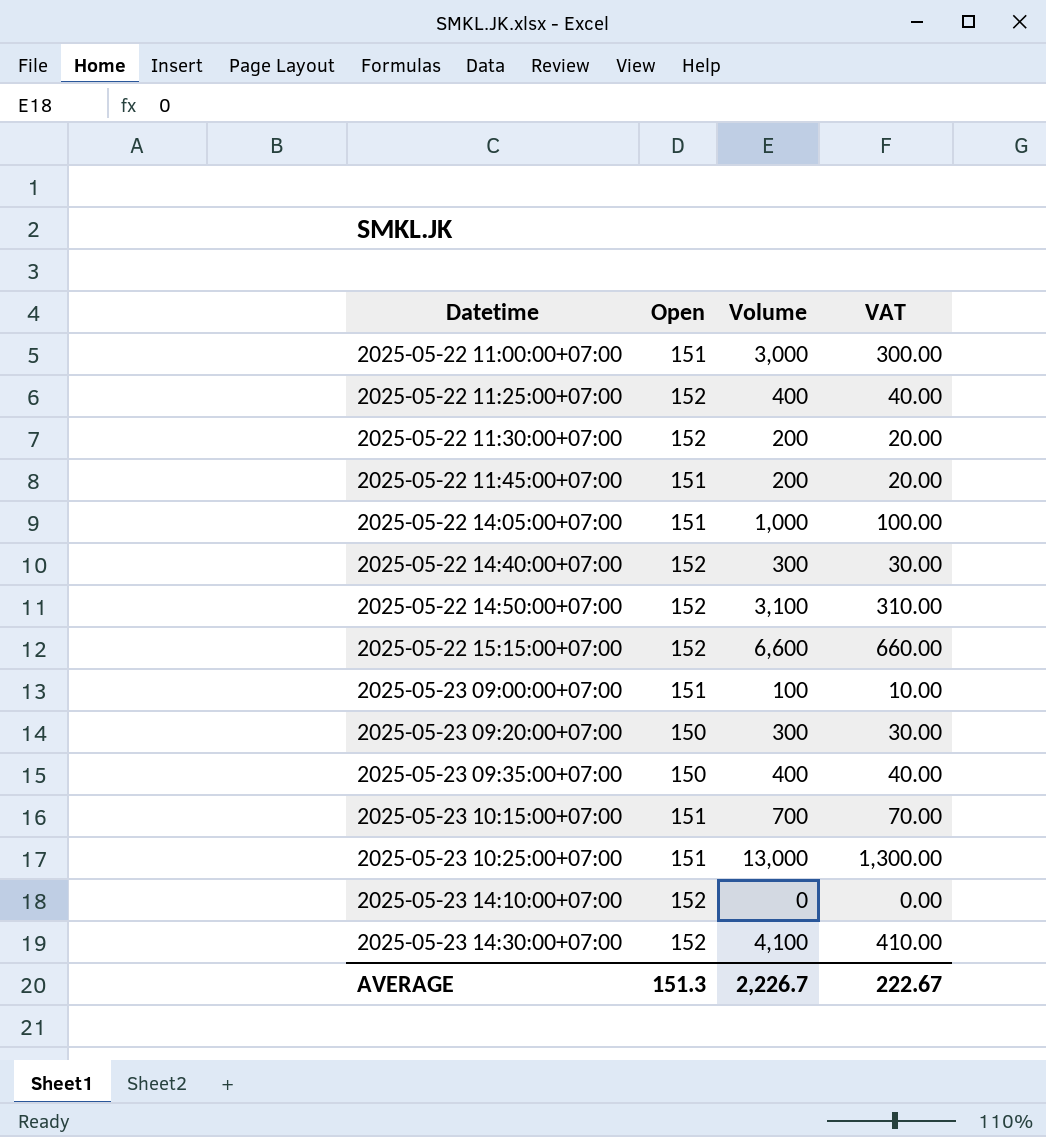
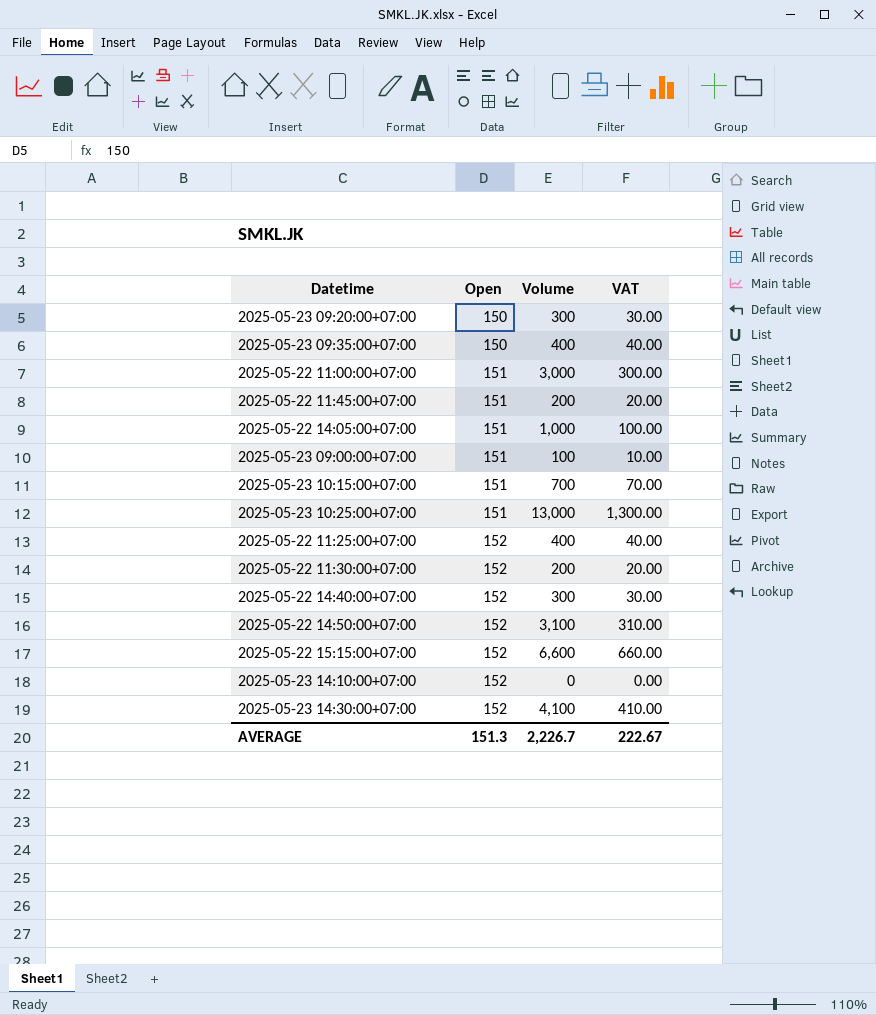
row order: Datetime ascending -> Open ascending

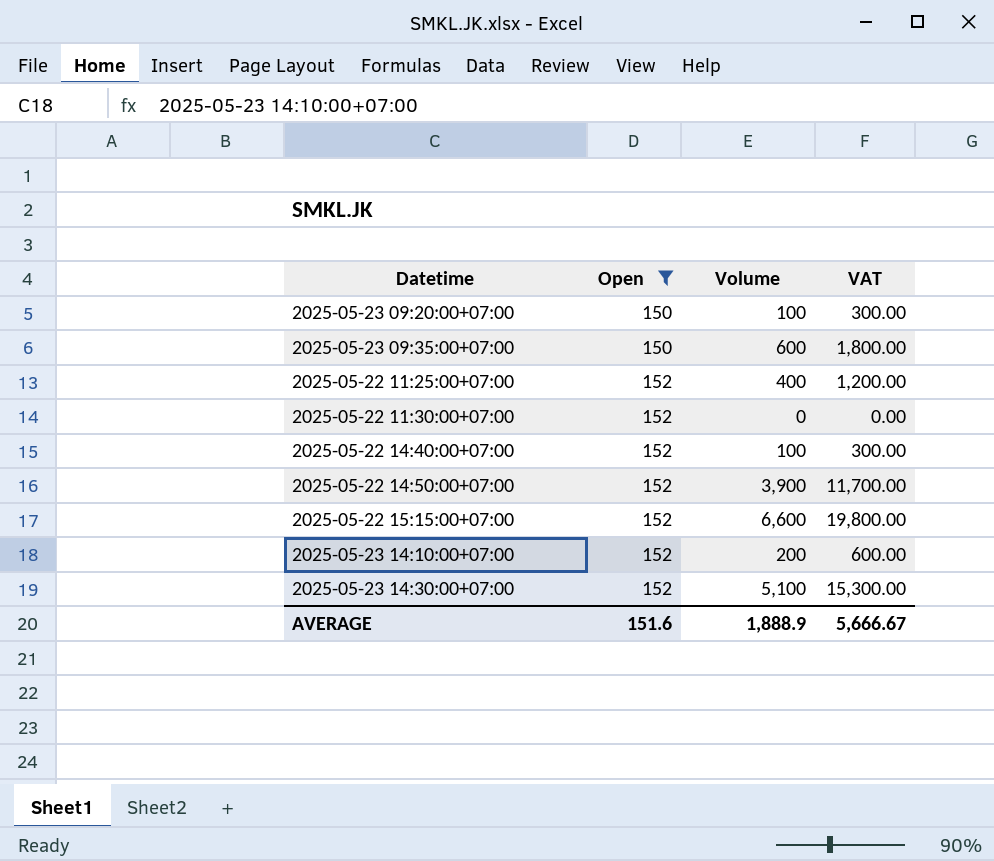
filter: none -> Open != 151
column VAT | formula: [Volume] * 0.1 -> [Volume] * 3
2025-05-23 09:20:00+07:00 | Volume: 300 -> 100
2025-05-23 09:35:00+07:00 | Volume: 400 -> 600
2025-05-22 11:30:00+07:00 | Volume: 200 -> 0
2025-05-22 14:40:00+07:00 | Volume: 300 -> 100
2025-05-22 14:50:00+07:00 | Volume: 3,100 -> 3,900
2025-05-23 14:10:00+07:00 | Volume: 0 -> 200
2025-05-23 14:30:00+07:00 | Volume: 4,100 -> 5,100
AVERAGE | Open: 151.3 -> 151.6
AVERAGE | Volume: 2,226.7 -> 1,888.9
AVERAGE | VAT: 222.67 -> 5,666.67

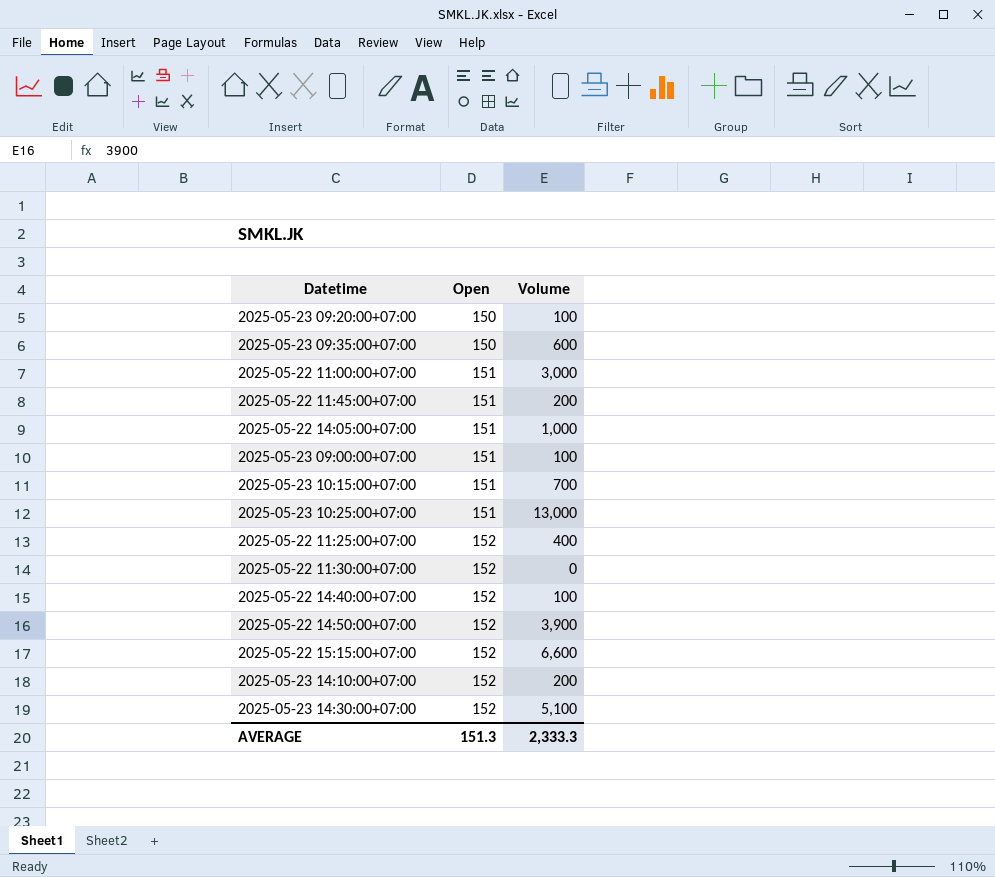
filter: Open != 151 -> none
column VAT | formula: [Volume] * 3 -> none
AVERAGE | Open: 151.6 -> 151.3
AVERAGE | Volume: 1,888.9 -> 2,333.3

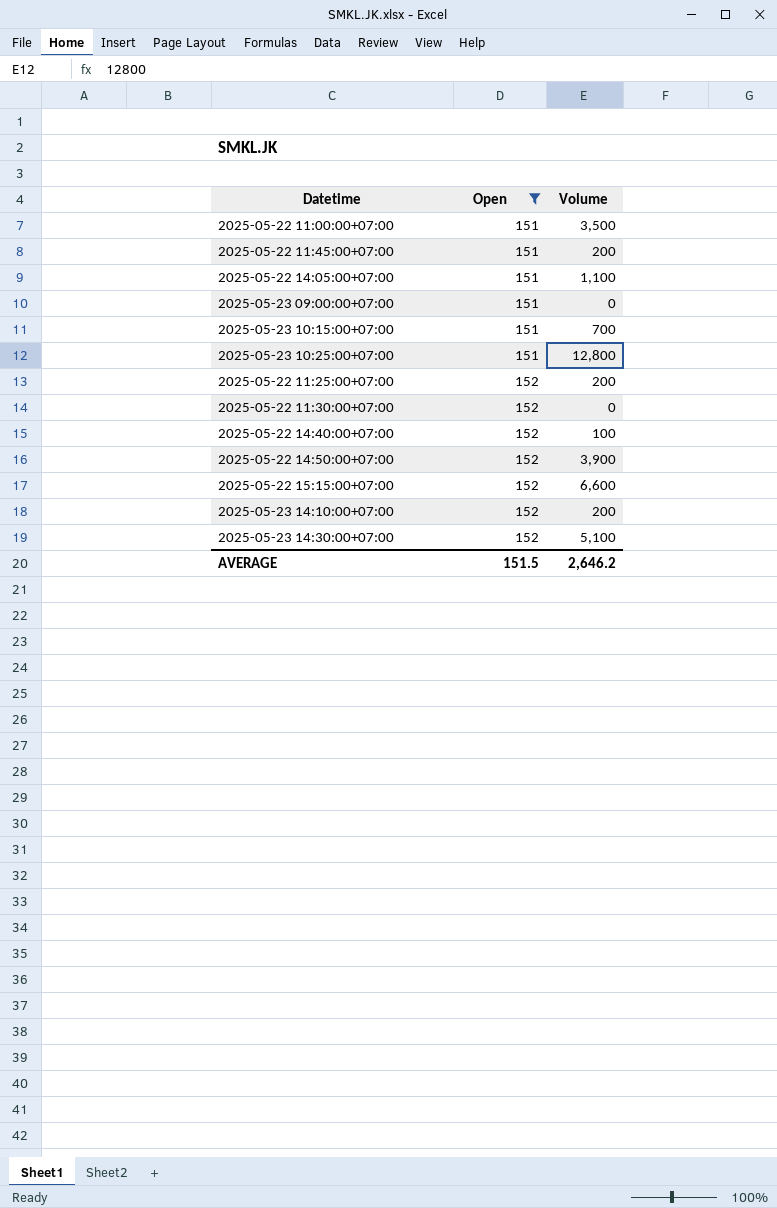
filter: none -> Open != 150
2025-05-22 11:00:00+07:00 | Volume: 3,000 -> 3,500
2025-05-22 14:05:00+07:00 | Volume: 1,000 -> 1,100
2025-05-23 09:00:00+07:00 | Volume: 100 -> 0
2025-05-23 10:25:00+07:00 | Volume: 13,000 -> 12,800
2025-05-22 11:25:00+07:00 | Volume: 400 -> 200
AVERAGE | Open: 151.3 -> 151.5
AVERAGE | Volume: 2,333.3 -> 2,646.2

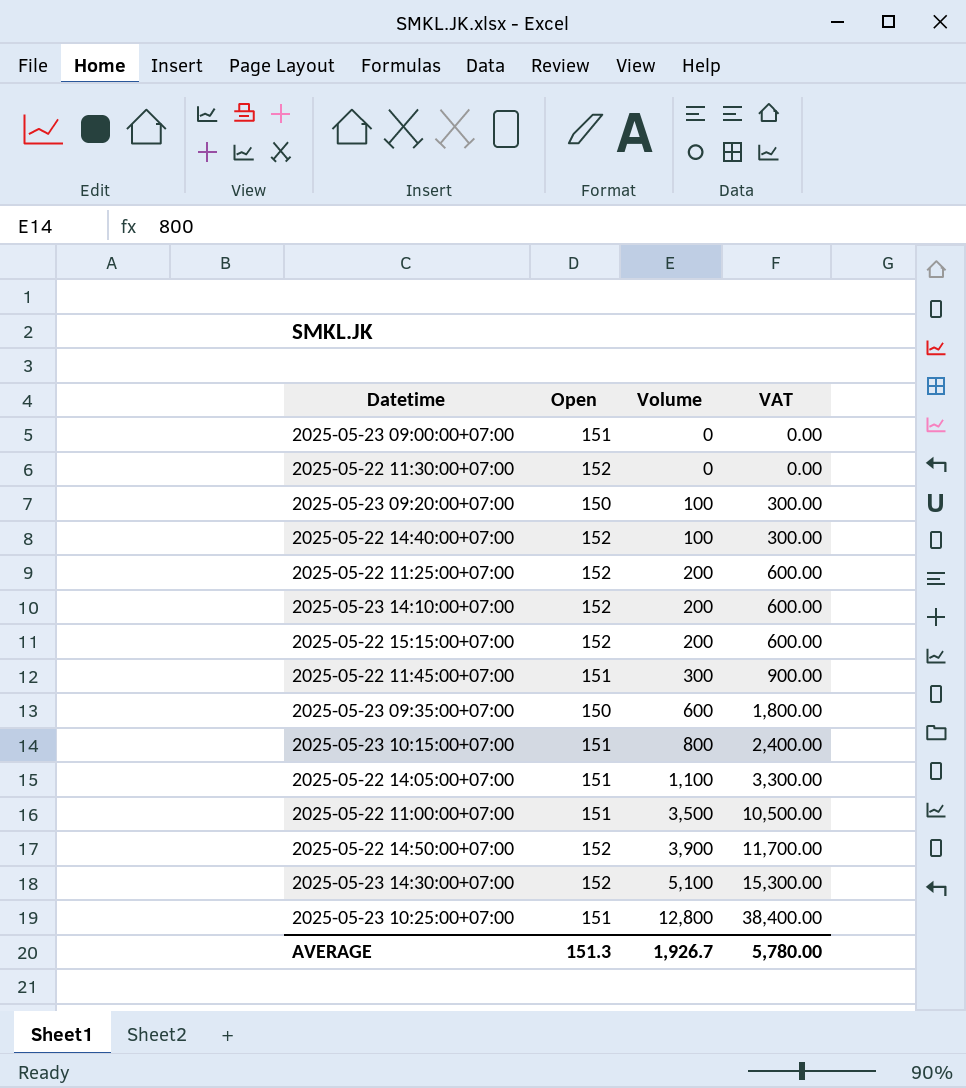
filter: Open != 150 -> none
row order: Open ascending -> Volume ascending
column VAT | formula: none -> [Volume] * 3
2025-05-22 15:15:00+07:00 | Volume: 6,600 -> 200
2025-05-22 11:45:00+07:00 | Volume: 200 -> 300
2025-05-23 10:15:00+07:00 | Volume: 700 -> 800
AVERAGE | Open: 151.5 -> 151.3
AVERAGE | Volume: 2,646.2 -> 1,926.7

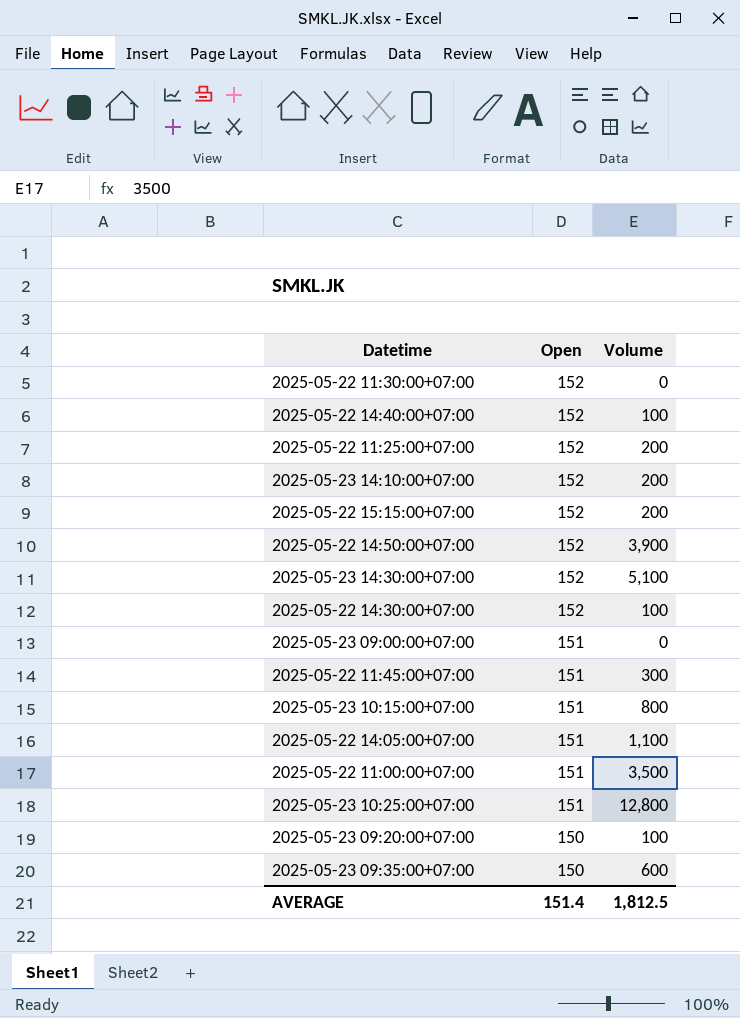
row order: Volume ascending -> Open descending
column VAT | formula: [Volume] * 3 -> none
row 2025-05-22 14:30:00+07:00: none -> 152 | 100
AVERAGE | Open: 151.3 -> 151.4
AVERAGE | Volume: 1,926.7 -> 1,812.5

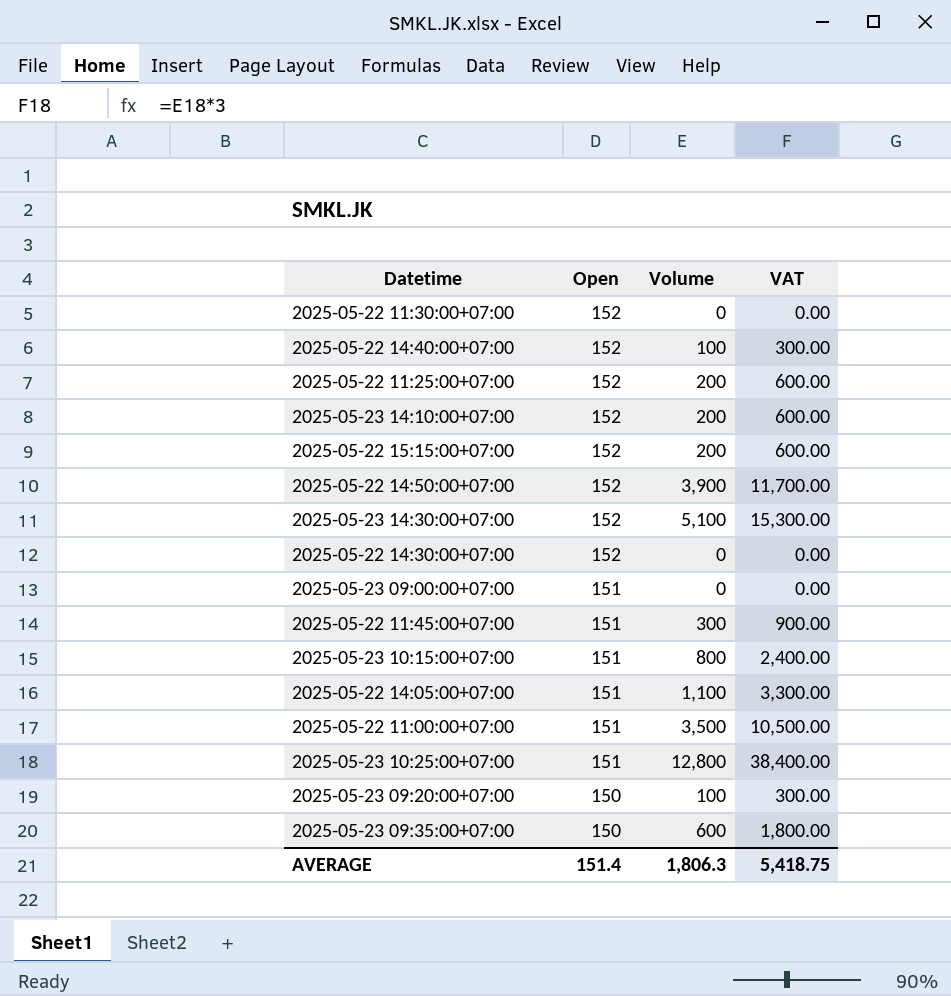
column VAT | formula: none -> [Volume] * 3
2025-05-22 14:30:00+07:00 | Volume: 100 -> 0
AVERAGE | Volume: 1,812.5 -> 1,806.3

